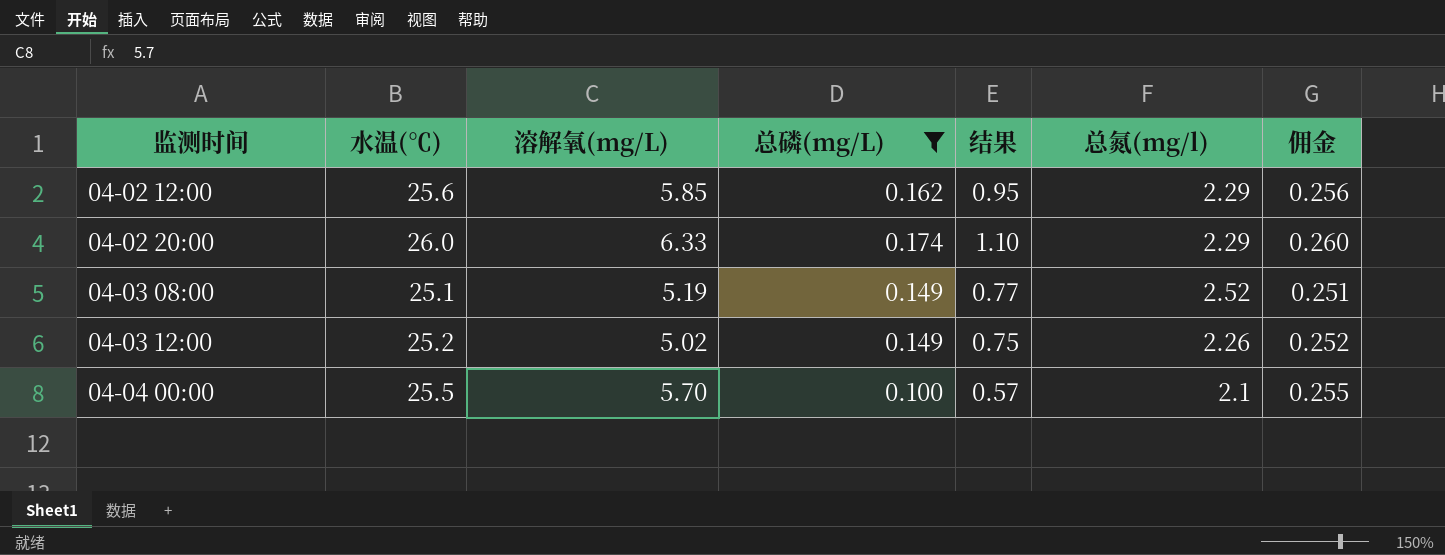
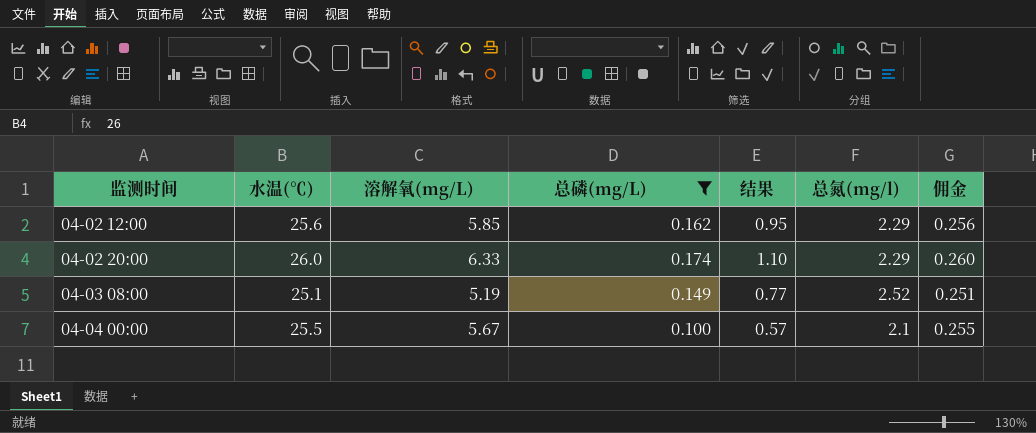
row 04-03 12:00: 25.2 | 5.02 | 0.149 | 0.75 | 2.26 | 0.252 -> none
04-04 00:00 | 溶解氧(mg/L): 5.70 -> 5.67

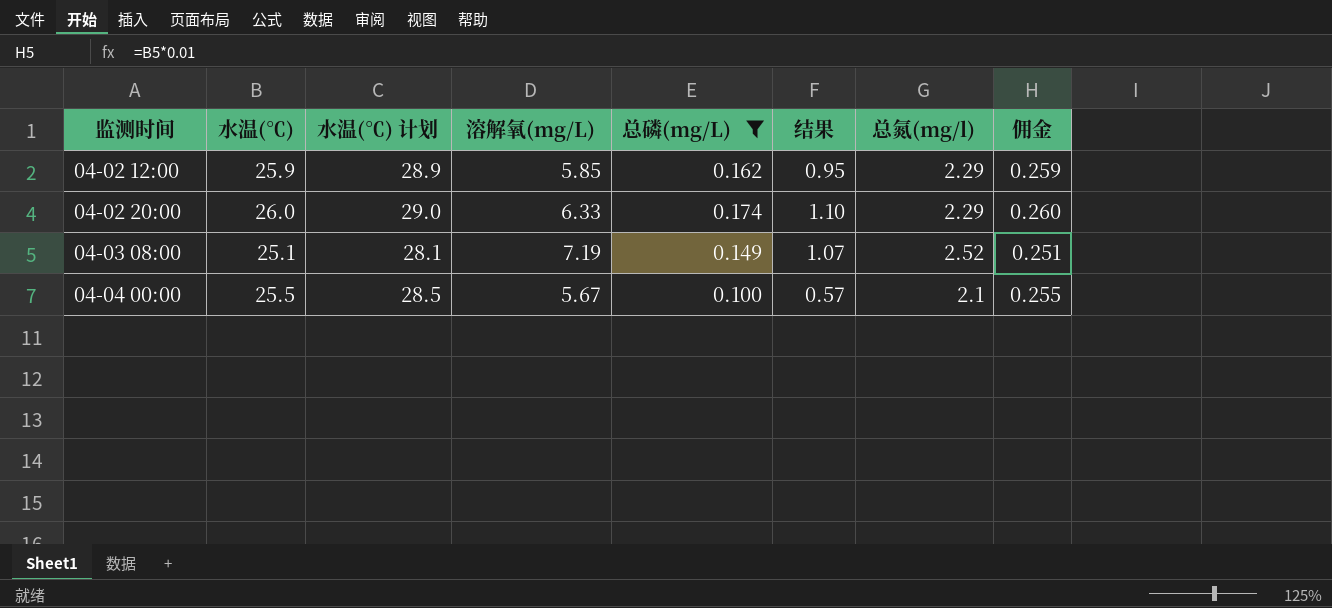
column 水温(℃) 计划 | formula: none -> [水温(℃)] + 3
04-02 12:00 | 水温(℃): 25.6 -> 25.9
04-02 12:00 | 佣金: 0.256 -> 0.259
04-03 08:00 | 溶解氧(mg/L): 5.19 -> 7.19
04-03 08:00 | 结果: 0.77 -> 1.07

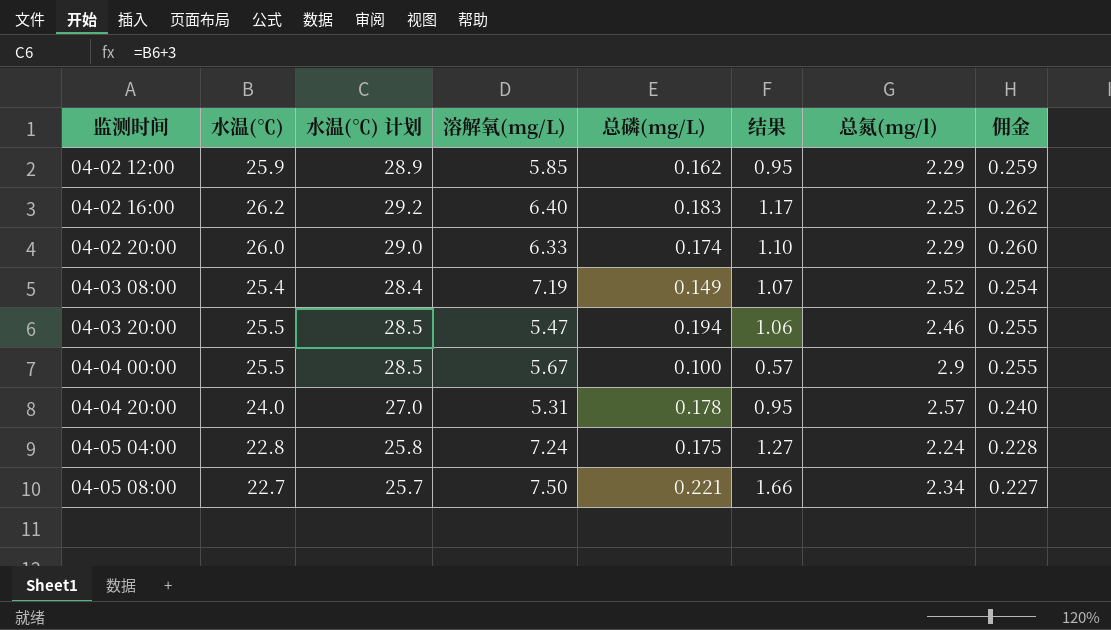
filter: 总磷(mg/L) <= 0.174 -> none
04-03 08:00 | 水温(℃): 25.1 -> 25.4
04-03 08:00 | 水温(℃) 计划: 28.1 -> 28.4
04-03 08:00 | 佣金: 0.251 -> 0.254
04-04 00:00 | 总氮(mg/l): 2.1 -> 2.9

